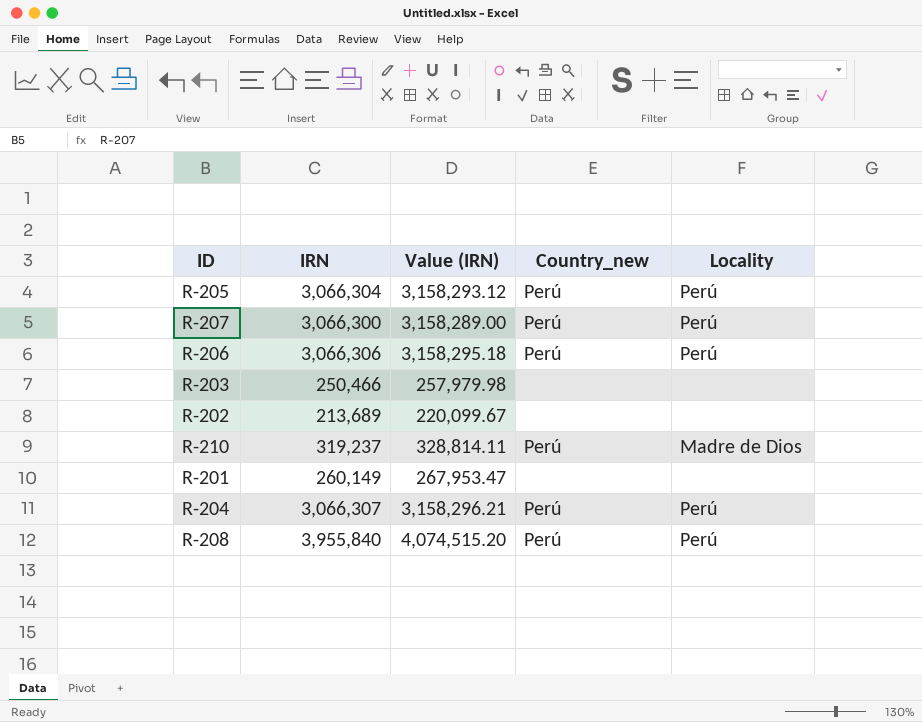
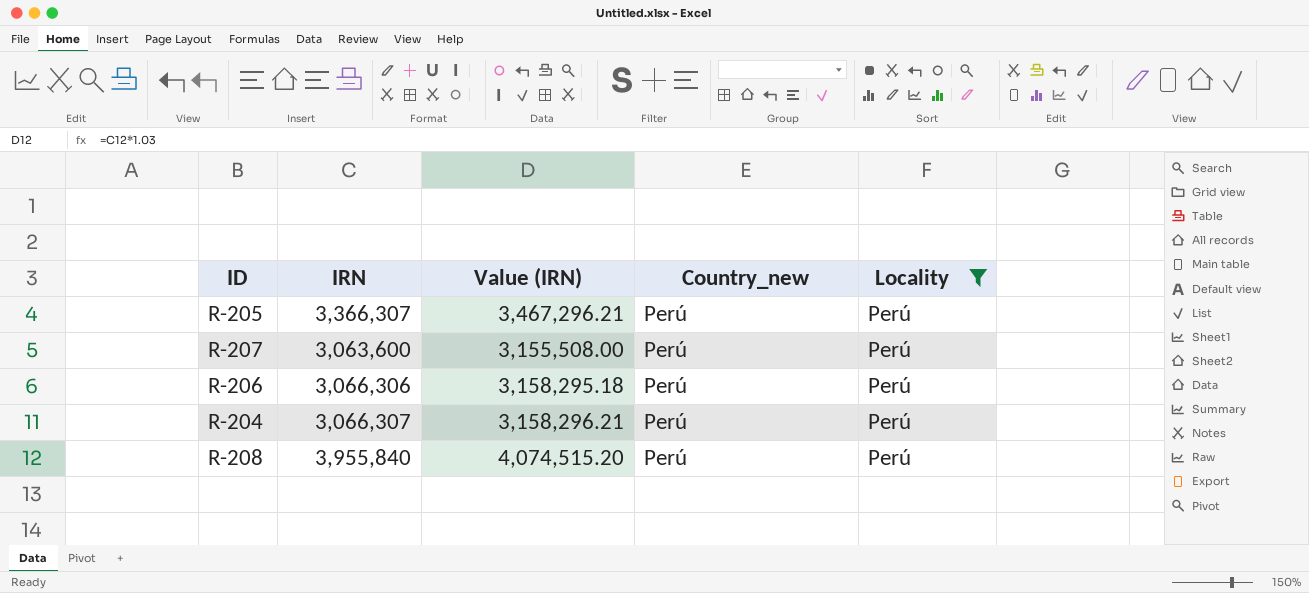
filter: none -> Locality = Perú
R-205 | IRN: 3,066,304 -> 3,366,307
R-205 | Value (IRN): 3,158,293.12 -> 3,467,296.21
R-207 | IRN: 3,066,300 -> 3,063,600
R-207 | Value (IRN): 3,158,289.00 -> 3,155,508.00

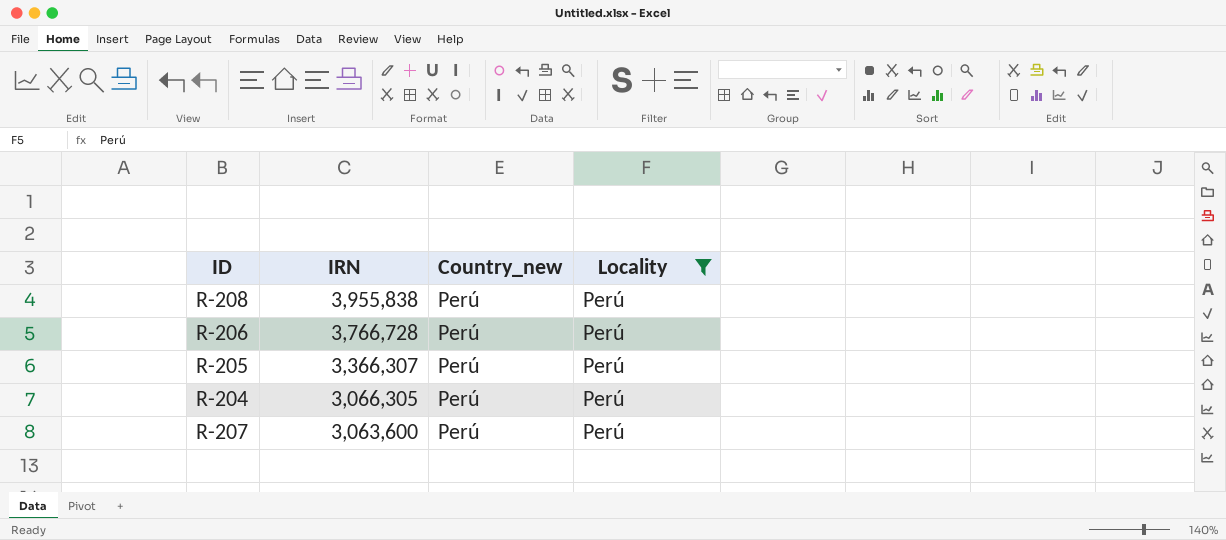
row order: none -> IRN descending
column Value (IRN) | formula: [IRN] * 1.03 -> none
R-208 | IRN: 3,955,840 -> 3,955,838
R-206 | IRN: 3,066,306 -> 3,766,728
R-204 | IRN: 3,066,307 -> 3,066,305

